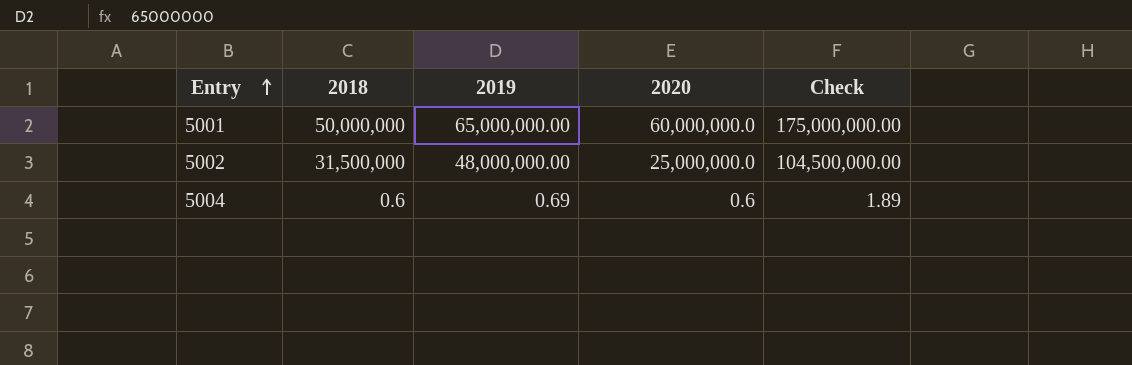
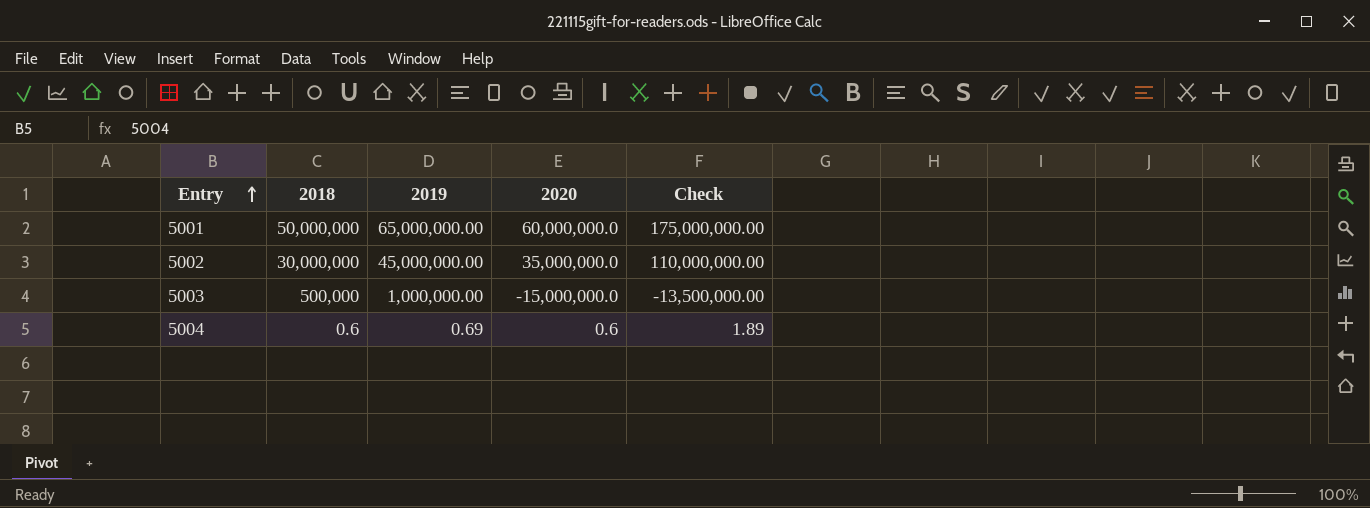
5002 | 2018: 31,500,000 -> 30,000,000
5002 | 2019: 48,000,000.00 -> 45,000,000.00
5002 | 2020: 25,000,000.0 -> 35,000,000.0
5002 | Check: 104,500,000.00 -> 110,000,000.00
row 5003: none -> 500,000 | 1,000,000.00 | -15,000,000.0 | -13,500,000.00

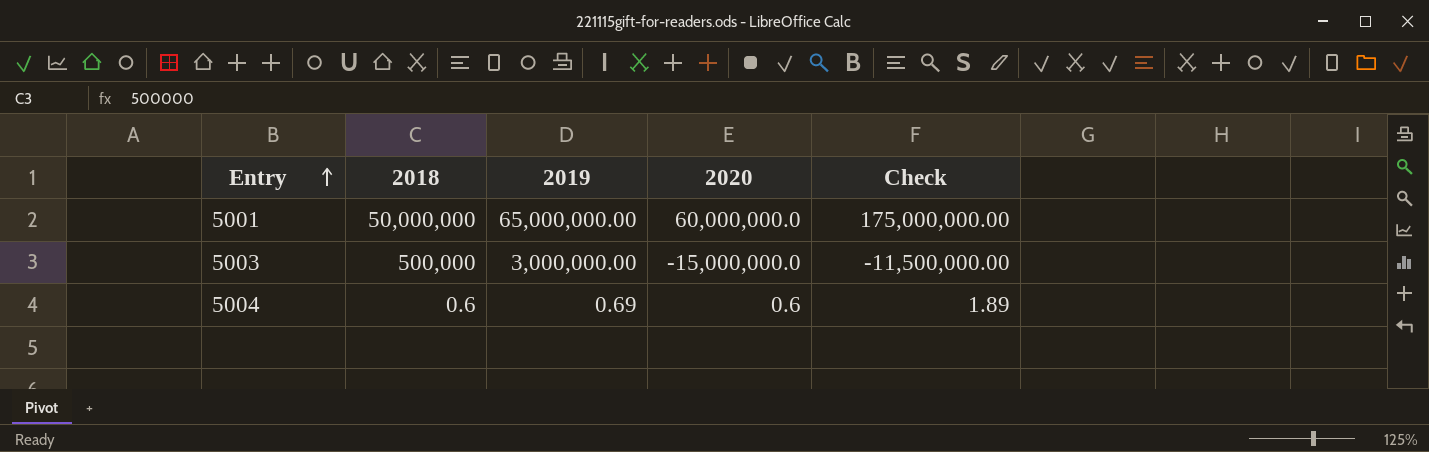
row 5002: 30,000,000 | 45,000,000.00 | 35,000,000.0 | 110,000,000.00 -> none
5003 | 2019: 1,000,000.00 -> 3,000,000.00
5003 | Check: -13,500,000.00 -> -11,500,000.00

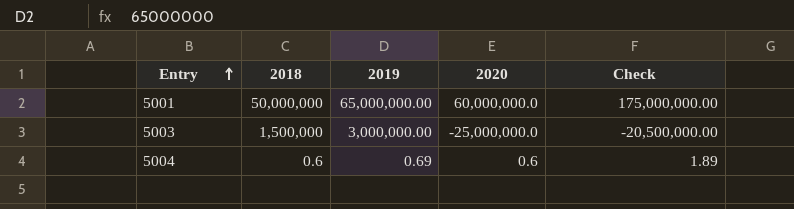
5003 | 2018: 500,000 -> 1,500,000
5003 | 2020: -15,000,000.0 -> -25,000,000.0
5003 | Check: -11,500,000.00 -> -20,500,000.00

